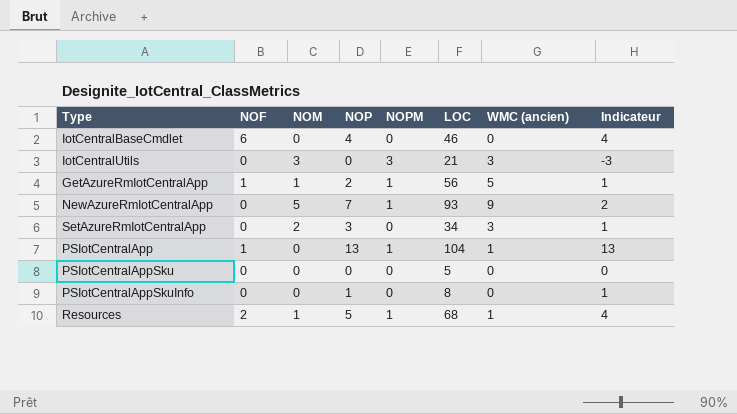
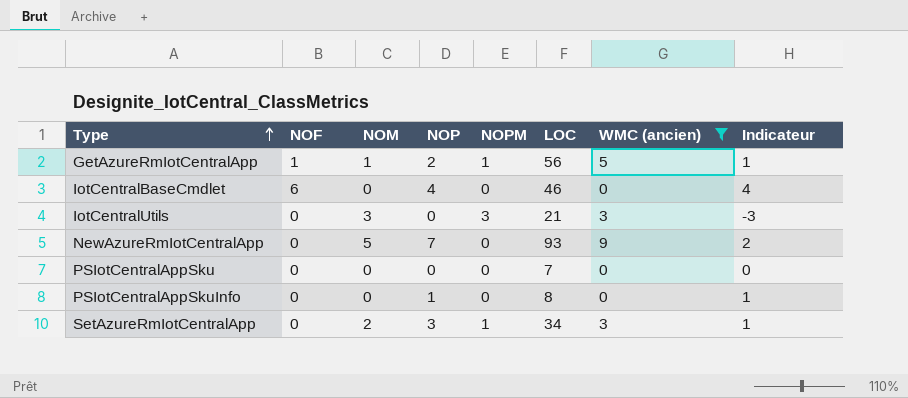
filter: none -> WMC (ancien) != 1
row order: none -> Type ascending
NewAzureRmIotCentralApp | NOPM: 1 -> 0
PSIotCentralAppSku | LOC: 5 -> 7
SetAzureRmIotCentralApp | NOPM: 0 -> 1

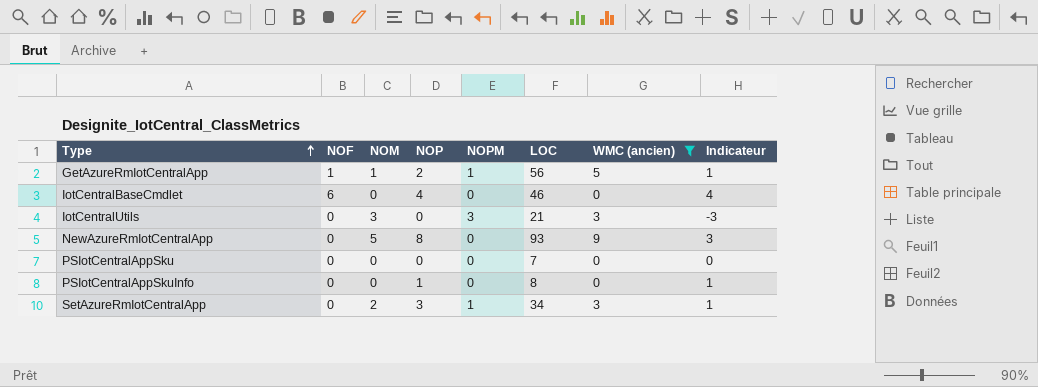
NewAzureRmIotCentralApp | NOP: 7 -> 8
NewAzureRmIotCentralApp | Indicateur: 2 -> 3

